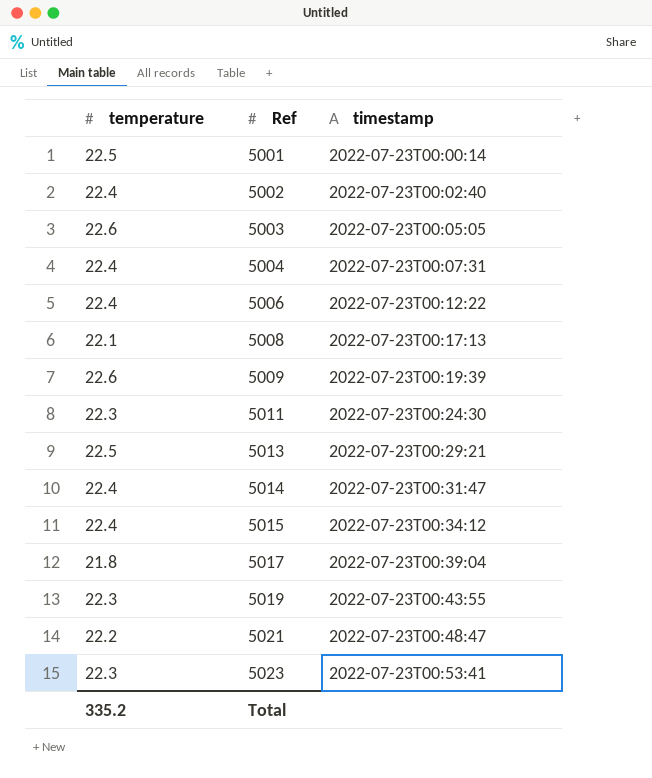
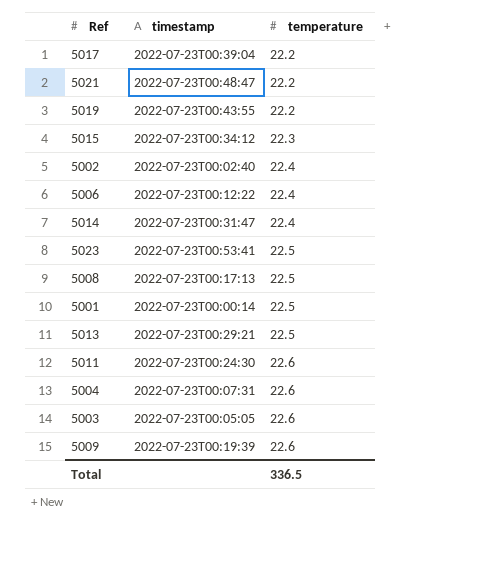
row order: Ref ascending -> temperature ascending
column temperature | position: 1 -> 3
5017 | temperature: 21.8 -> 22.2
5019 | temperature: 22.3 -> 22.2
5015 | temperature: 22.4 -> 22.3
5023 | temperature: 22.3 -> 22.5
5008 | temperature: 22.1 -> 22.5
5011 | temperature: 22.3 -> 22.6
5004 | temperature: 22.4 -> 22.6
Total | temperature: 335.2 -> 336.5

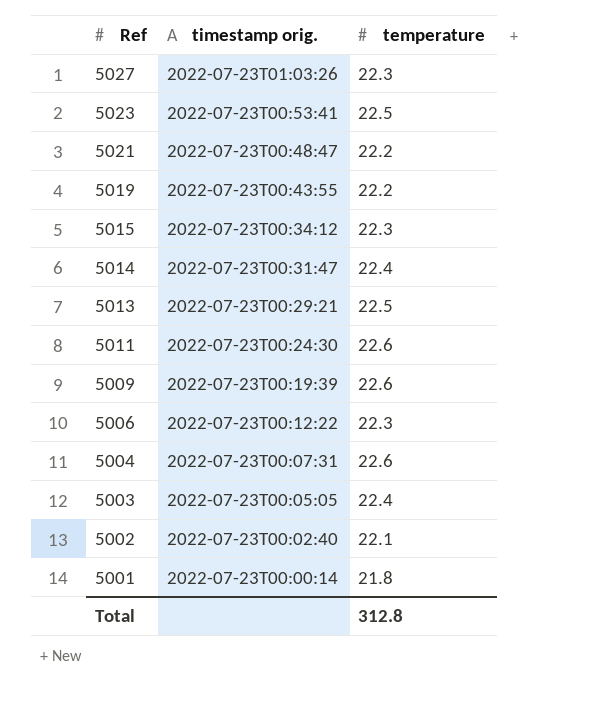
row order: temperature ascending -> Ref descending
column name: timestamp -> timestamp orig.
row 5017: 2022-07-23T00:39:04 | 22.2 -> none
row 5008: 2022-07-23T00:17:13 | 22.5 -> none
row 5027: none -> 2022-07-23T01:03:26 | 22.3
5006 | temperature: 22.4 -> 22.3
5003 | temperature: 22.6 -> 22.4
5002 | temperature: 22.4 -> 22.1
5001 | temperature: 22.5 -> 21.8
Total | temperature: 336.5 -> 312.8

